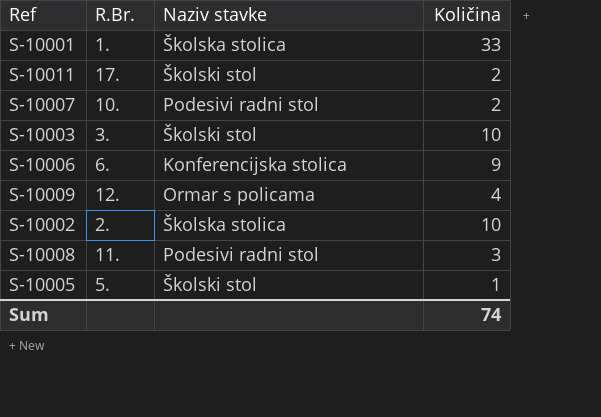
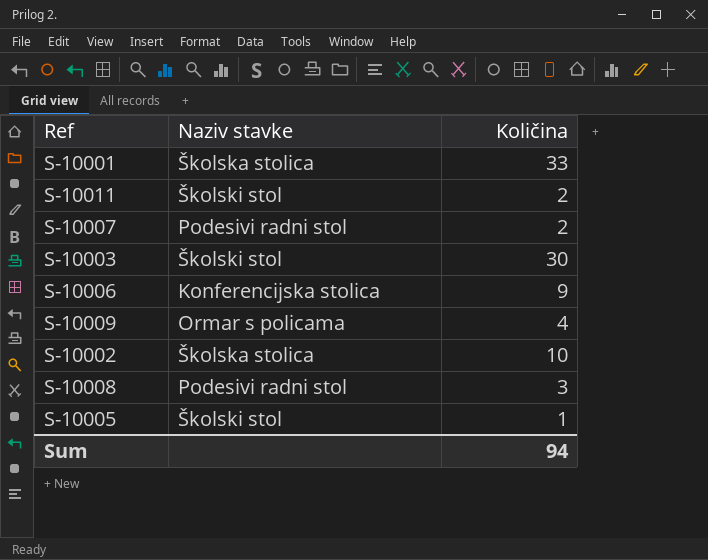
column R.Br. | position: 2 -> none
S-10003 | Količina: 10 -> 30
Sum | Količina: 74 -> 94

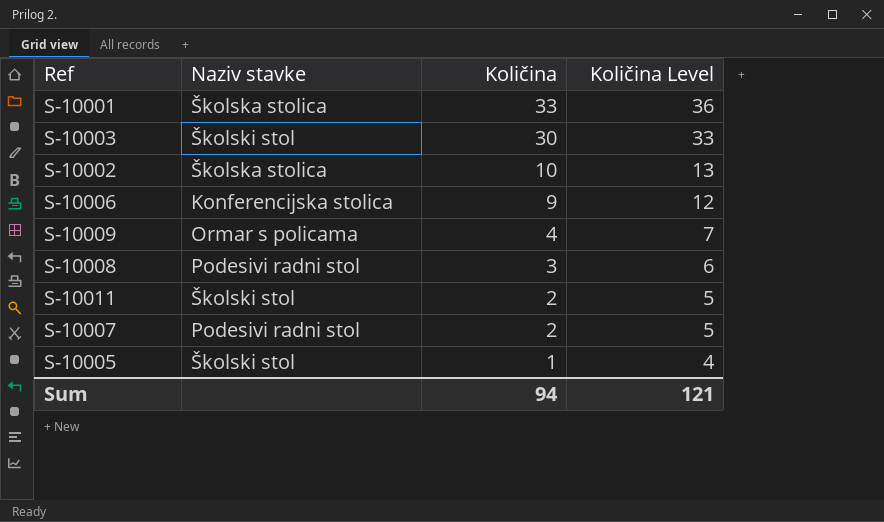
row order: none -> Količina descending
column Količina Level | formula: none -> [Količina] + 3

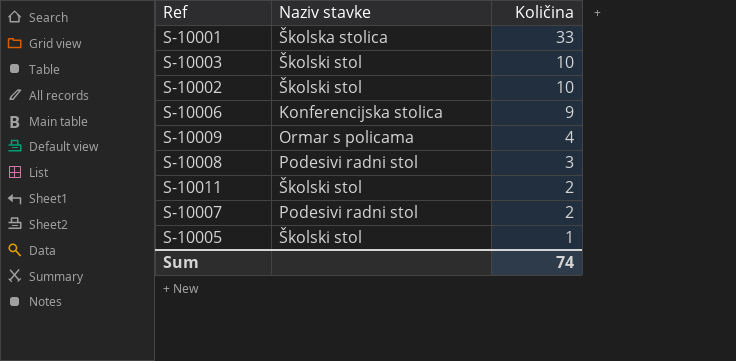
column Količina Level | formula: [Količina] + 3 -> none
S-10003 | Količina: 30 -> 10
S-10002 | Naziv stavke: Školska stolica -> Školski stol
Sum | Količina: 94 -> 74

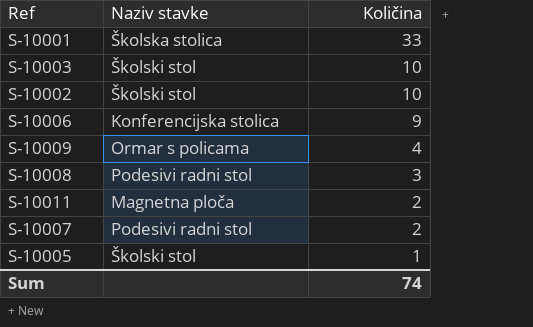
S-10011 | Naziv stavke: Školski stol -> Magnetna ploča

